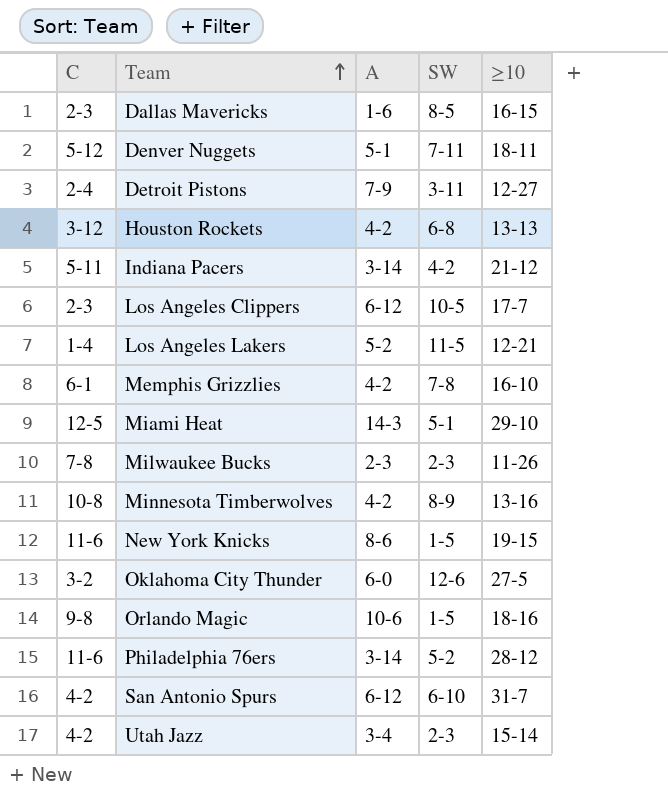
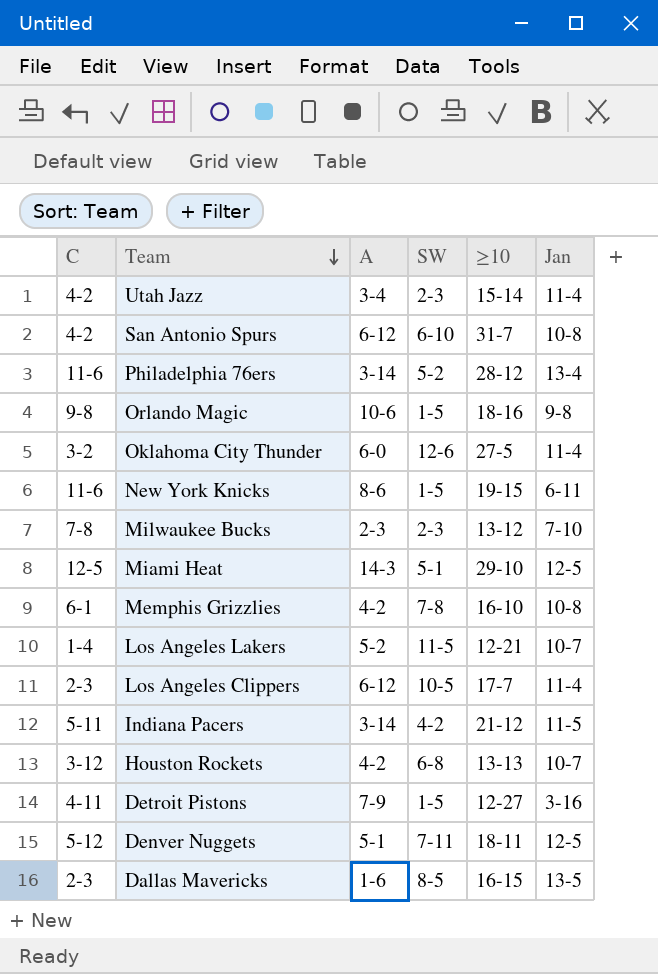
row order: Team ascending -> Team descending
column Jan | position: none -> 6
row Minnesota Timberwolves: 10-8 | 4-2 | 8-9 | 13-16 -> none
Milwaukee Bucks | ≥10: 11-26 -> 13-12
Detroit Pistons | C: 2-4 -> 4-11
Detroit Pistons | SW: 3-11 -> 1-5

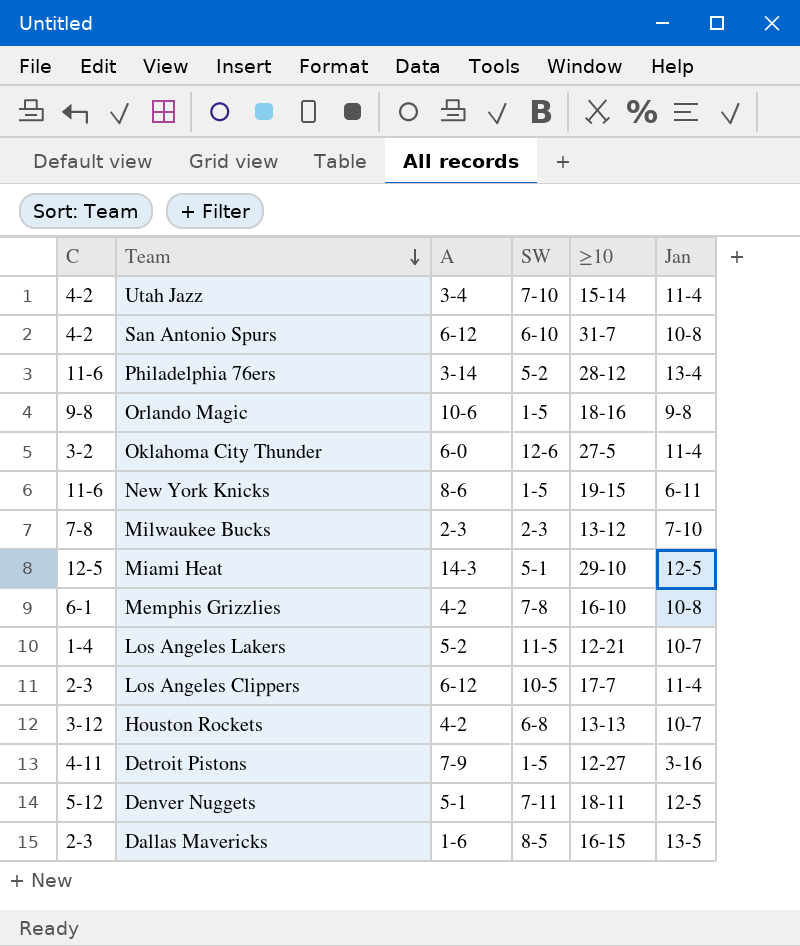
row Indiana Pacers: 5-11 | 3-14 | 4-2 | 21-12 | 11-5 -> none
Utah Jazz | SW: 2-3 -> 7-10

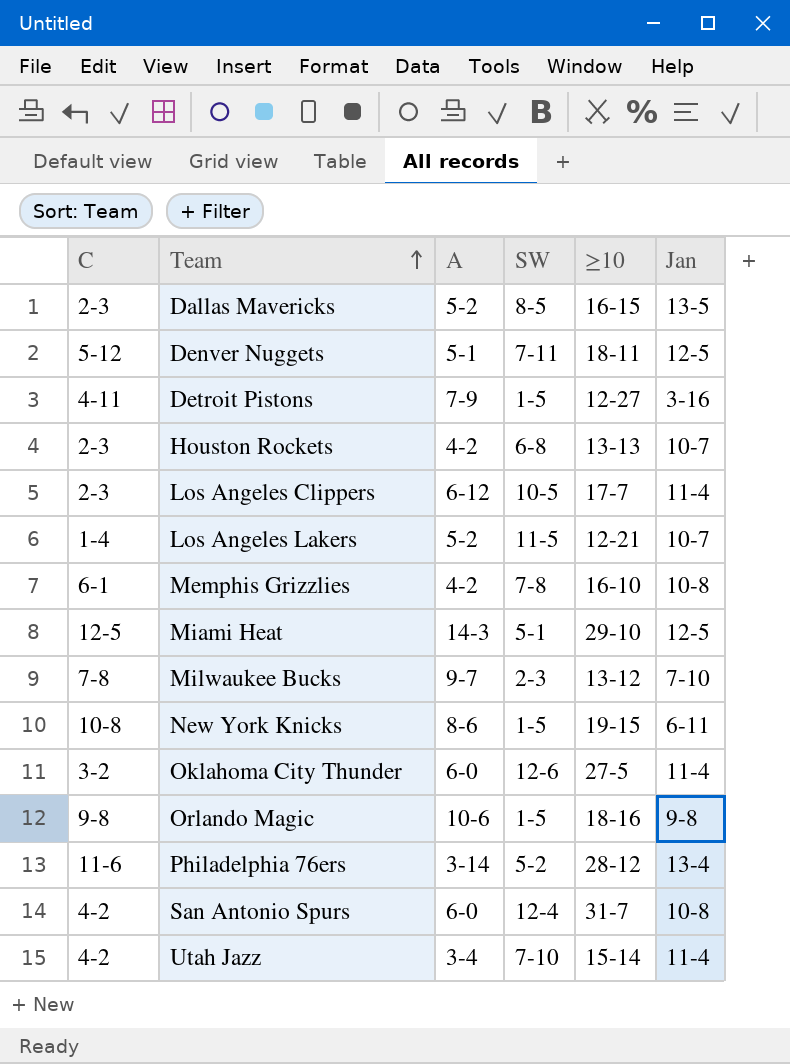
row order: Team descending -> Team ascending
Dallas Mavericks | A: 1-6 -> 5-2
Houston Rockets | C: 3-12 -> 2-3
Milwaukee Bucks | A: 2-3 -> 9-7
New York Knicks | C: 11-6 -> 10-8
San Antonio Spurs | A: 6-12 -> 6-0
San Antonio Spurs | SW: 6-10 -> 12-4

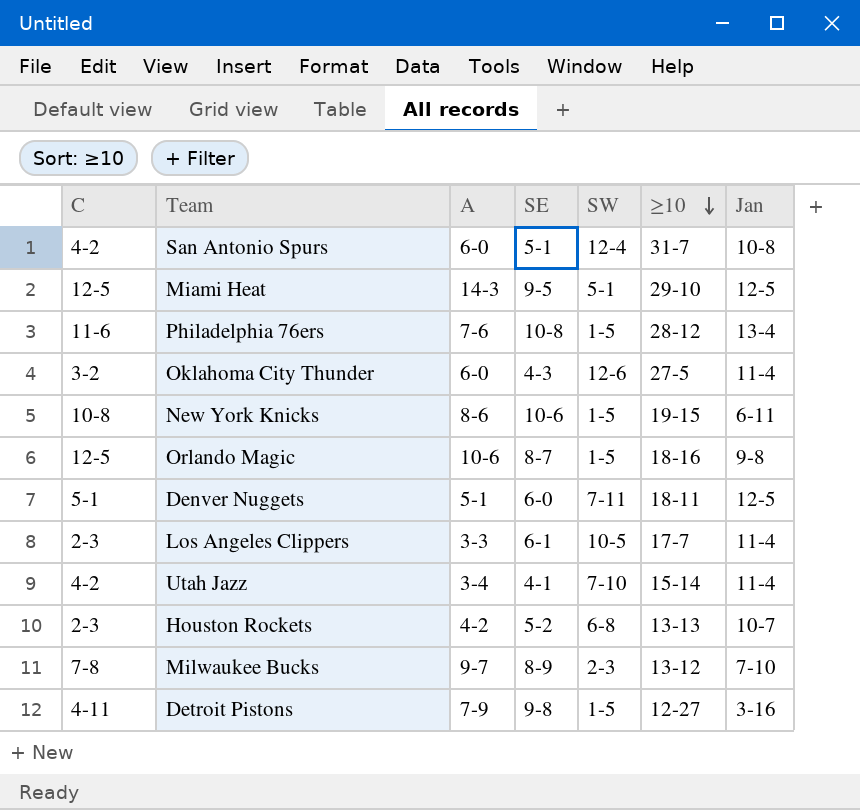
row order: Team ascending -> ≥10 descending
column SE | position: none -> 4
row Dallas Mavericks: 2-3 | 5-2 | 8-5 | 16-15 | 13-5 -> none
row Los Angeles Lakers: 1-4 | 5-2 | 11-5 | 12-21 | 10-7 -> none
row Memphis Grizzlies: 6-1 | 4-2 | 7-8 | 16-10 | 10-8 -> none
Philadelphia 76ers | A: 3-14 -> 7-6
Philadelphia 76ers | SW: 5-2 -> 1-5
Orlando Magic | C: 9-8 -> 12-5
Denver Nuggets | C: 5-12 -> 5-1
Los Angeles Clippers | A: 6-12 -> 3-3

